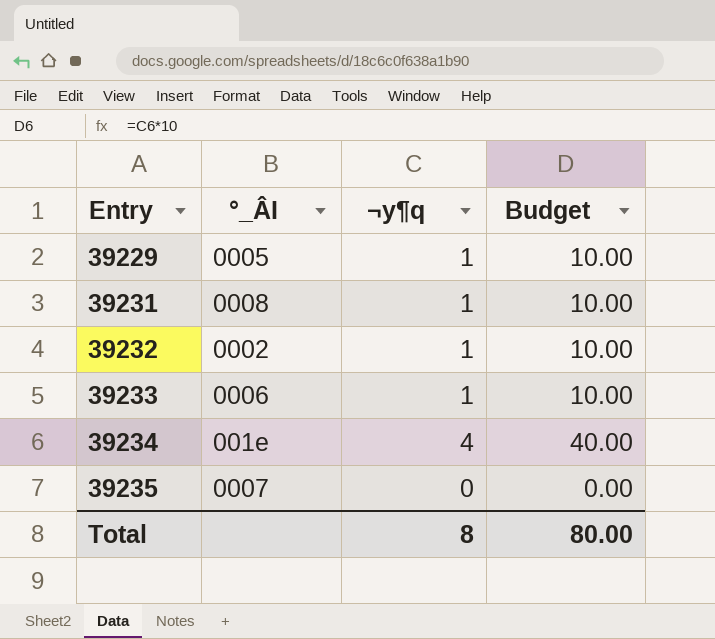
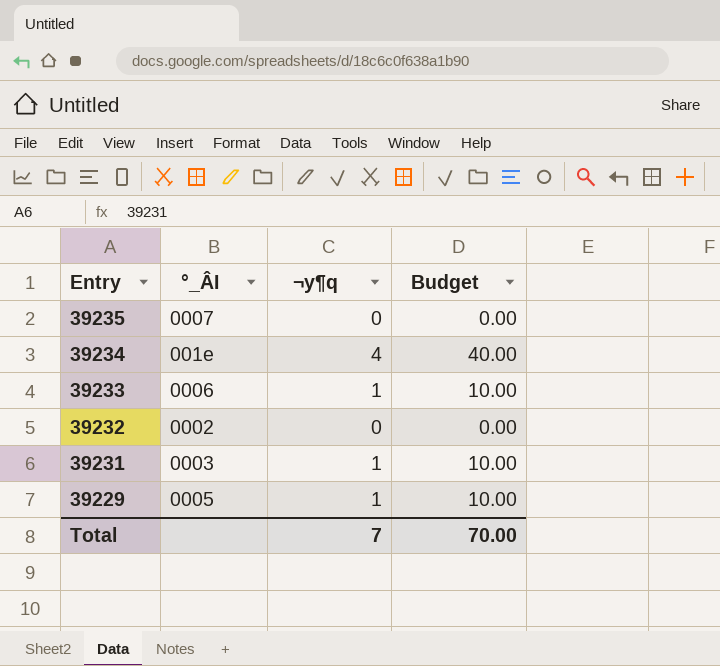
row order: Entry ascending -> Entry descending
39232 | ¬y¶q: 1 -> 0
39232 | Budget: 10.00 -> 0.00
39231 | °_ÂI: 0008 -> 0003
Total | ¬y¶q: 8 -> 7
Total | Budget: 80.00 -> 70.00

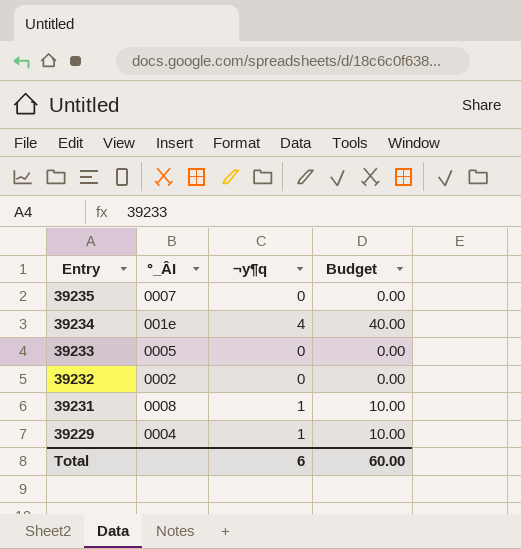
39233 | °_ÂI: 0006 -> 0005
39233 | ¬y¶q: 1 -> 0
39233 | Budget: 10.00 -> 0.00
39231 | °_ÂI: 0003 -> 0008
39229 | °_ÂI: 0005 -> 0004
Total | ¬y¶q: 7 -> 6
Total | Budget: 70.00 -> 60.00

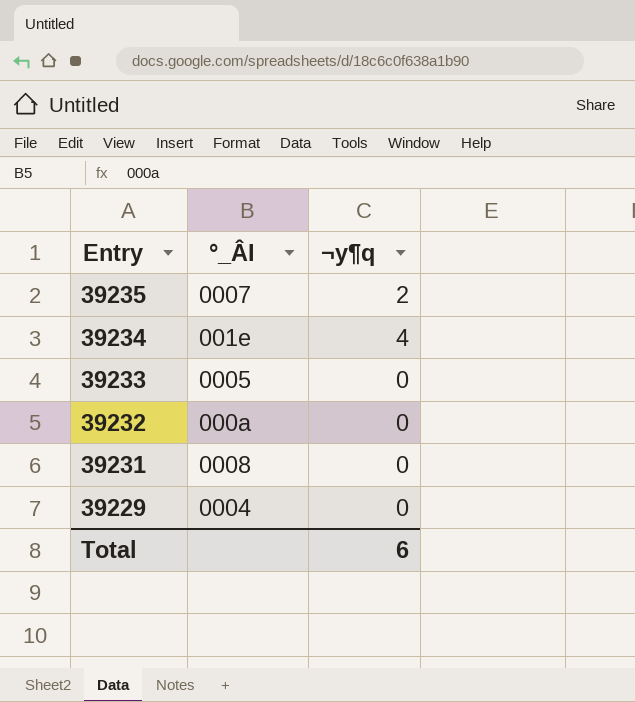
column Budget | formula: [¬y¶q] * 10 -> none
39235 | ¬y¶q: 0 -> 2
39232 | °_ÂI: 0002 -> 000a
39231 | ¬y¶q: 1 -> 0
39229 | ¬y¶q: 1 -> 0

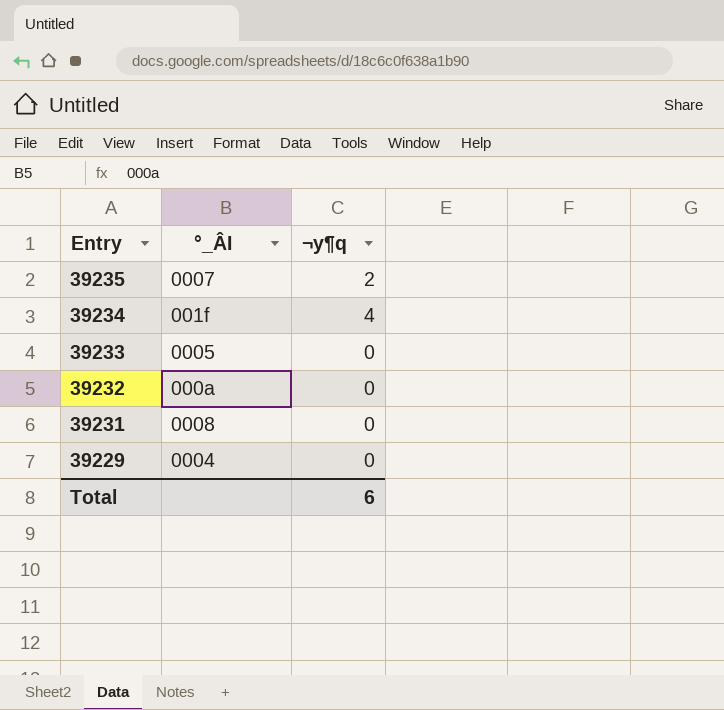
39234 | °_ÂI: 001e -> 001f

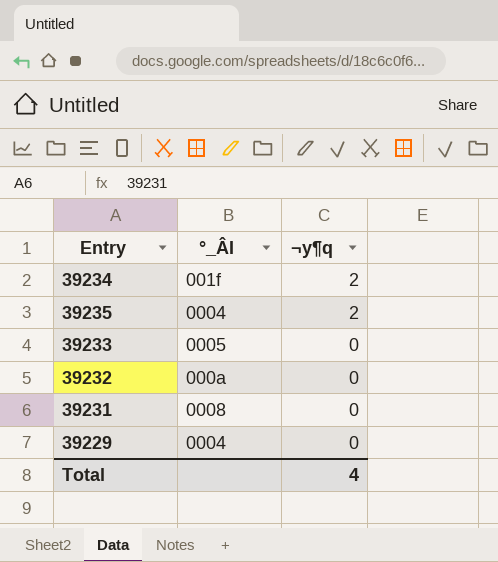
row order: Entry descending -> ¬y¶q descending
39234 | ¬y¶q: 4 -> 2
39235 | °_ÂI: 0007 -> 0004
Total | ¬y¶q: 6 -> 4

